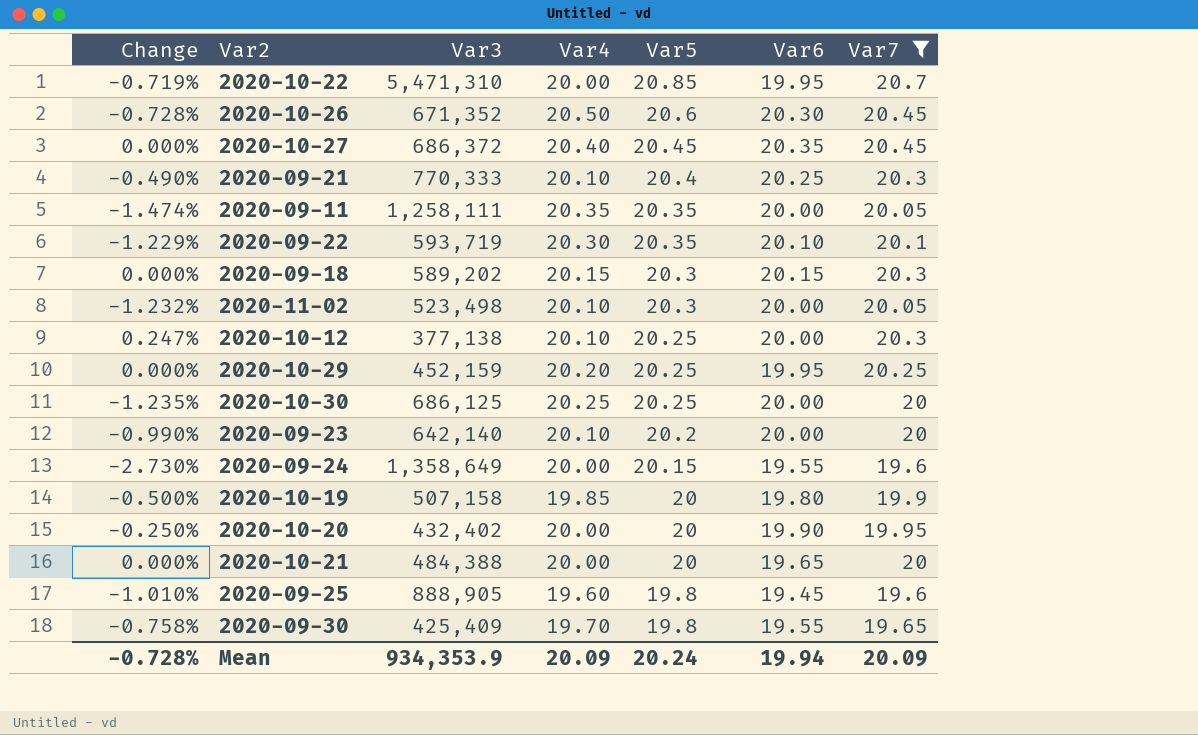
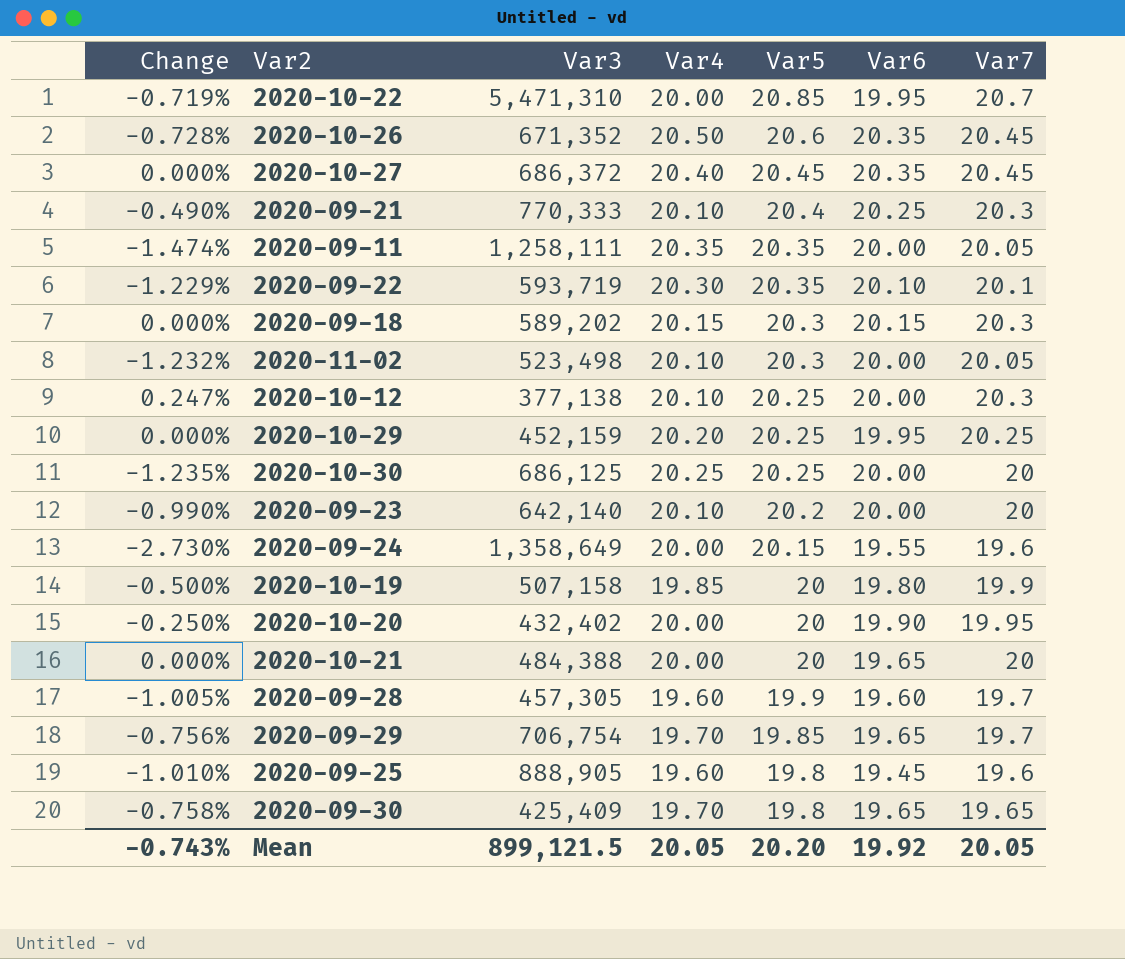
filter: Var7 != 19.7 -> none
2020-10-26 | Var6: 20.30 -> 20.35
2020-09-30 | Var6: 19.55 -> 19.65
Mean | Change: -0.728% -> -0.743%
Mean | Var3: 934,353.9 -> 899,121.5
Mean | Var4: 20.09 -> 20.05
Mean | Var5: 20.24 -> 20.20
Mean | Var6: 19.94 -> 19.92
Mean | Var7: 20.09 -> 20.05

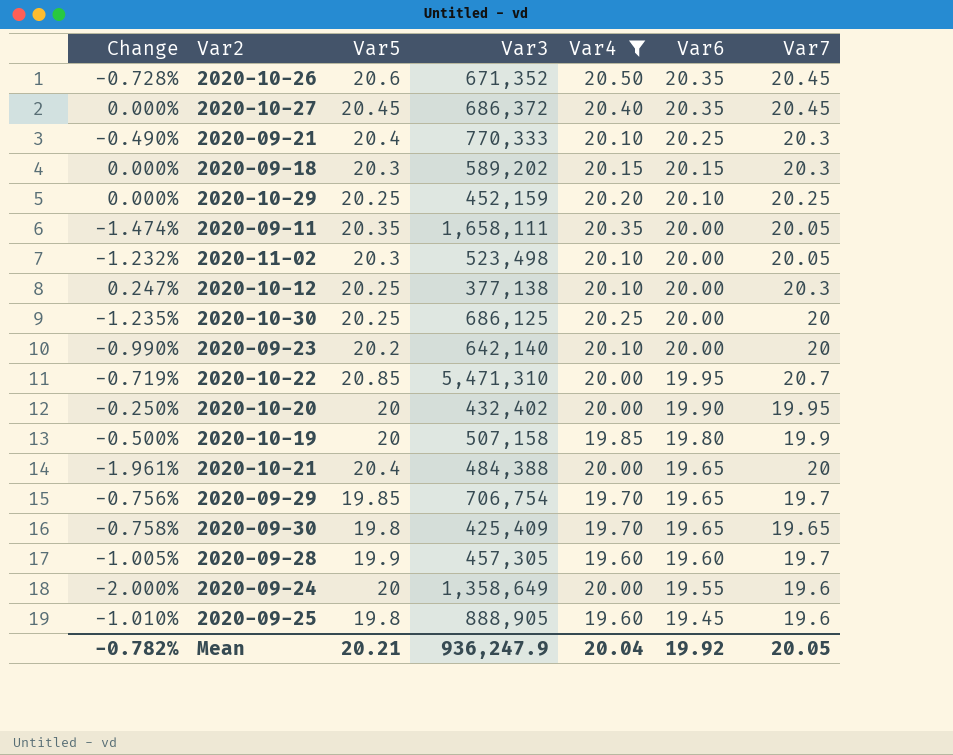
filter: none -> Var4 != 20.30
row order: Var5 descending -> Var6 descending
column Var5 | position: 5 -> 3
2020-10-29 | Var6: 19.95 -> 20.10
2020-09-11 | Var3: 1,258,111 -> 1,658,111
2020-10-21 | Change: 0.000% -> -1.961%
2020-10-21 | Var5: 20 -> 20.4
2020-09-24 | Change: -2.730% -> -2.000%
2020-09-24 | Var5: 20.15 -> 20
Mean | Change: -0.743% -> -0.782%
Mean | Var5: 20.20 -> 20.21
Mean | Var3: 899,121.5 -> 936,247.9
Mean | Var4: 20.05 -> 20.04

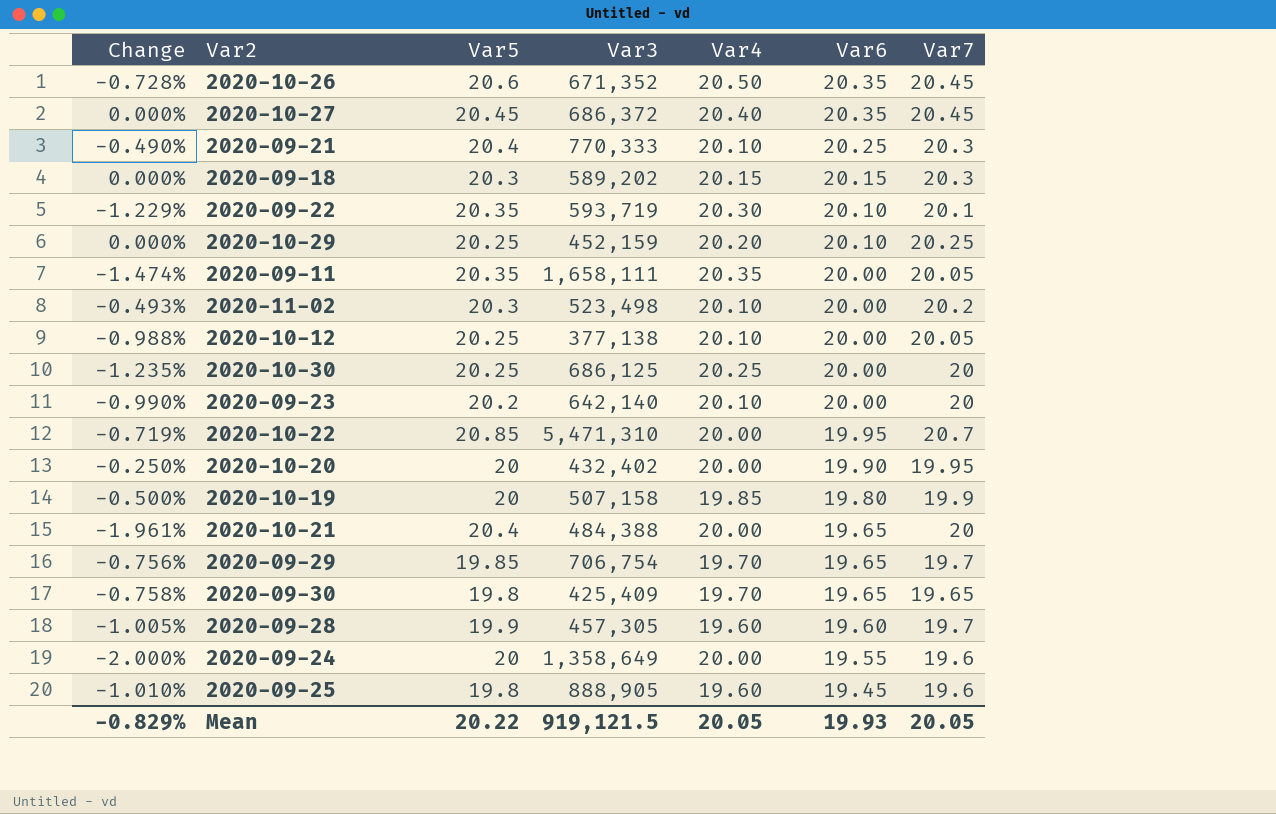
filter: Var4 != 20.30 -> none
2020-11-02 | Change: -1.232% -> -0.493%
2020-11-02 | Var7: 20.05 -> 20.2
2020-10-12 | Change: 0.247% -> -0.988%
2020-10-12 | Var7: 20.3 -> 20.05
Mean | Change: -0.782% -> -0.829%
Mean | Var5: 20.21 -> 20.22
Mean | Var3: 936,247.9 -> 919,121.5
Mean | Var4: 20.04 -> 20.05
Mean | Var6: 19.92 -> 19.93

